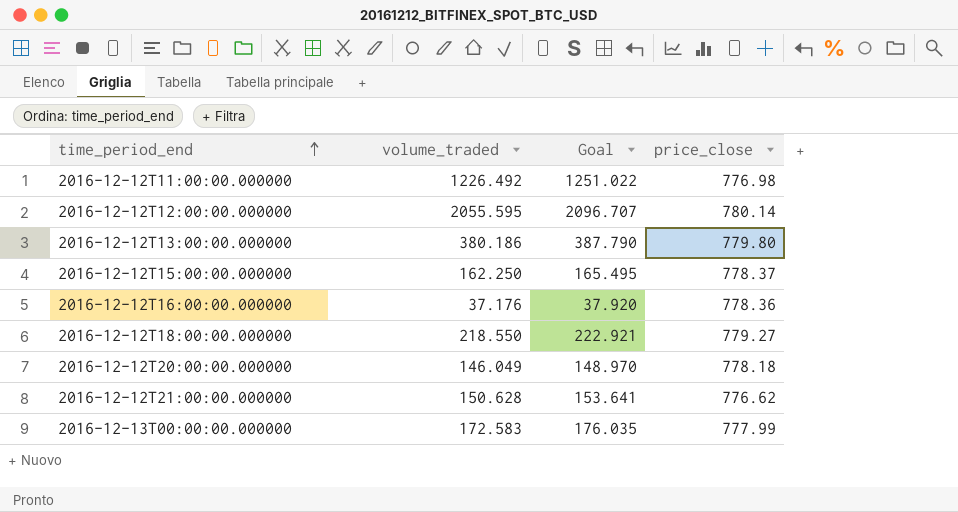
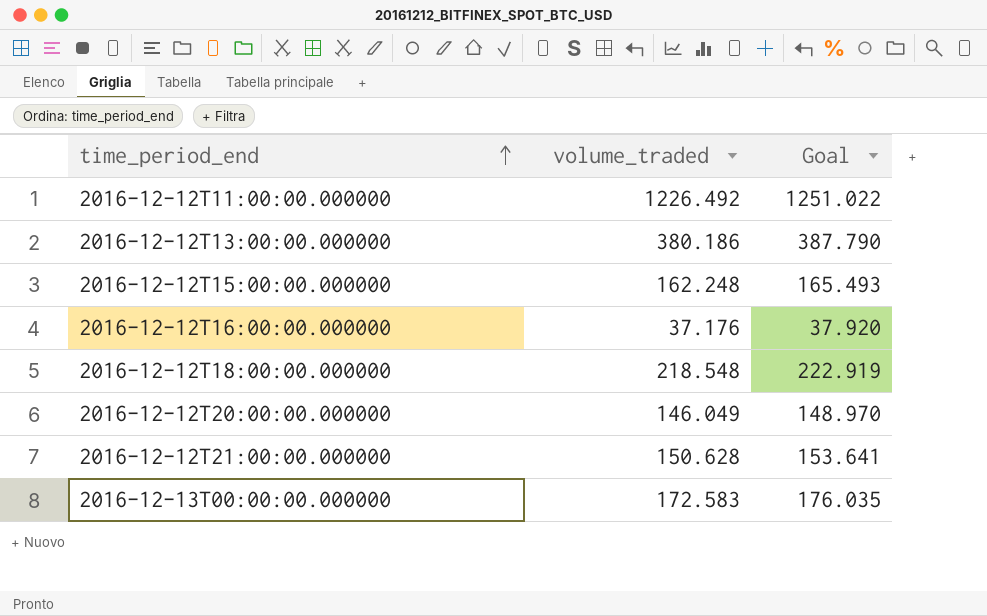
column price_close | position: 4 -> none
row 2016-12-12T12:00:00.000000: 2055.595 | 2096.707 | 780.14 -> none
2016-12-12T15:00:00.000000 | volume_traded: 162.250 -> 162.248
2016-12-12T15:00:00.000000 | Goal: 165.495 -> 165.493
2016-12-12T18:00:00.000000 | volume_traded: 218.550 -> 218.548
2016-12-12T18:00:00.000000 | Goal: 222.921 -> 222.919

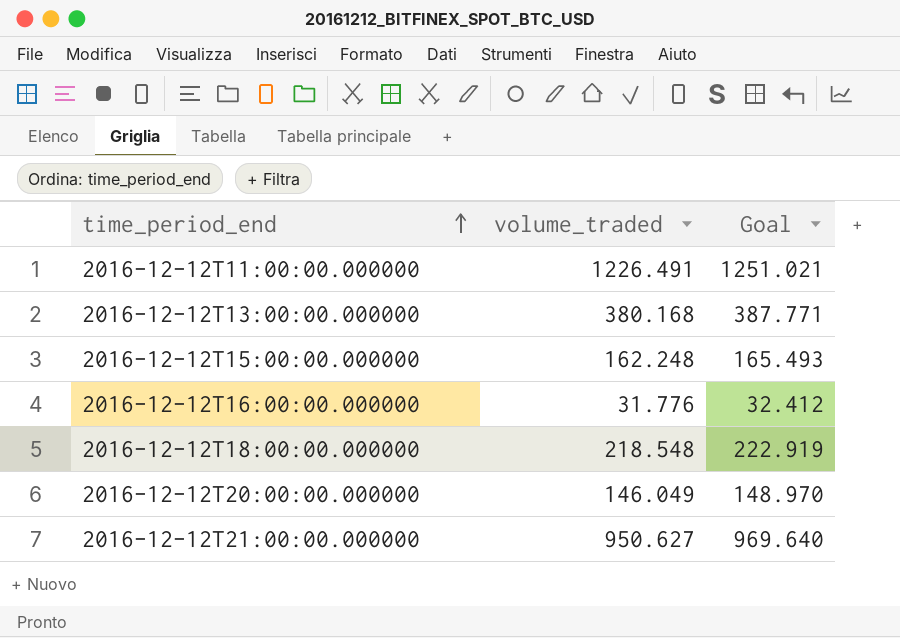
row 2016-12-13T00:00:00.000000: 172.583 | 176.035 -> none
2016-12-12T11:00:00.000000 | volume_traded: 1226.492 -> 1226.491
2016-12-12T11:00:00.000000 | Goal: 1251.022 -> 1251.021
2016-12-12T13:00:00.000000 | volume_traded: 380.186 -> 380.168
2016-12-12T13:00:00.000000 | Goal: 387.790 -> 387.771
2016-12-12T16:00:00.000000 | volume_traded: 37.176 -> 31.776
2016-12-12T16:00:00.000000 | Goal: 37.920 -> 32.412
2016-12-12T21:00:00.000000 | volume_traded: 150.628 -> 950.627
2016-12-12T21:00:00.000000 | Goal: 153.641 -> 969.640

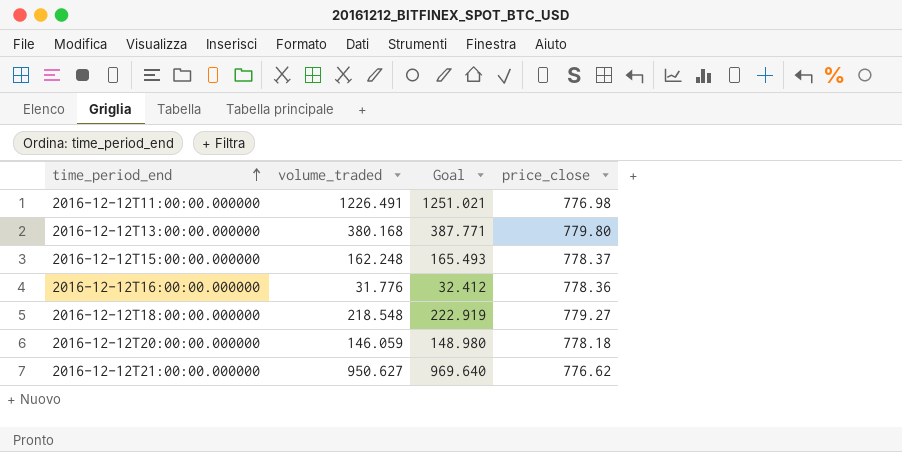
column price_close | position: none -> 4
2016-12-12T20:00:00.000000 | volume_traded: 146.049 -> 146.059
2016-12-12T20:00:00.000000 | Goal: 148.970 -> 148.980

